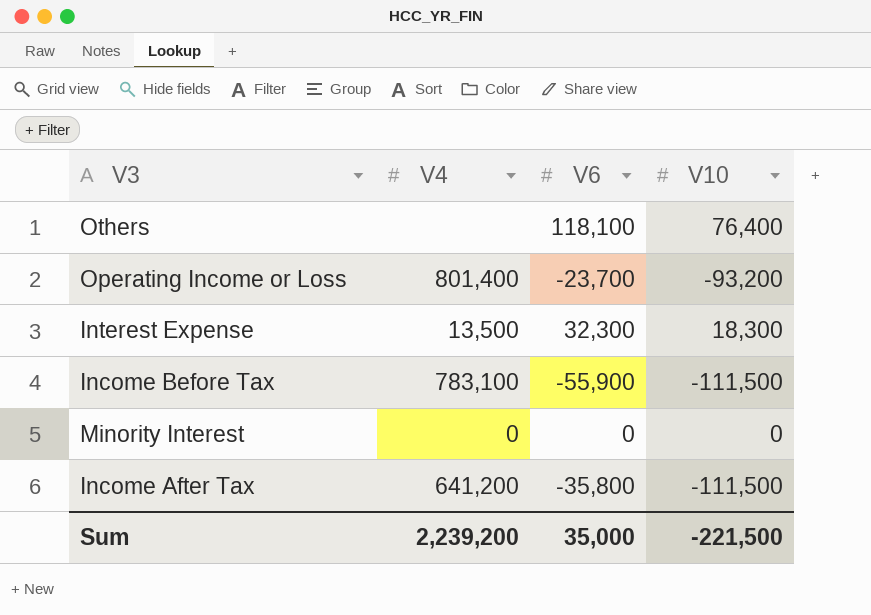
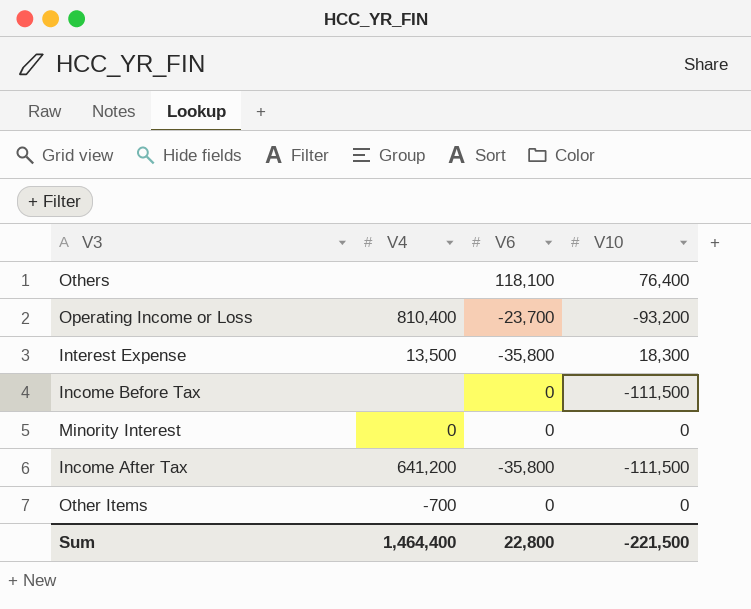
Operating Income or Loss | V4: 801,400 -> 810,400
Interest Expense | V6: 32,300 -> -35,800
Income Before Tax | V4: 783,100 -> none
Income Before Tax | V6: -55,900 -> 0
row Other Items: none -> -700 | 0 | 0
Sum | V4: 2,239,200 -> 1,464,400
Sum | V6: 35,000 -> 22,800

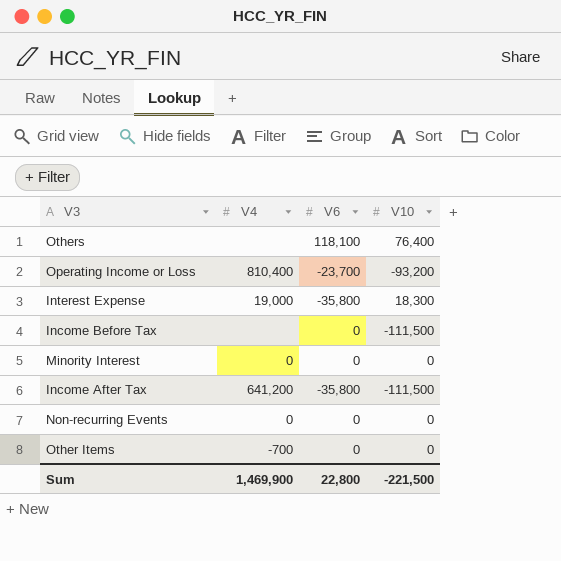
Interest Expense | V4: 13,500 -> 19,000
row Non-recurring Events: none -> 0 | 0 | 0
Sum | V4: 1,464,400 -> 1,469,900

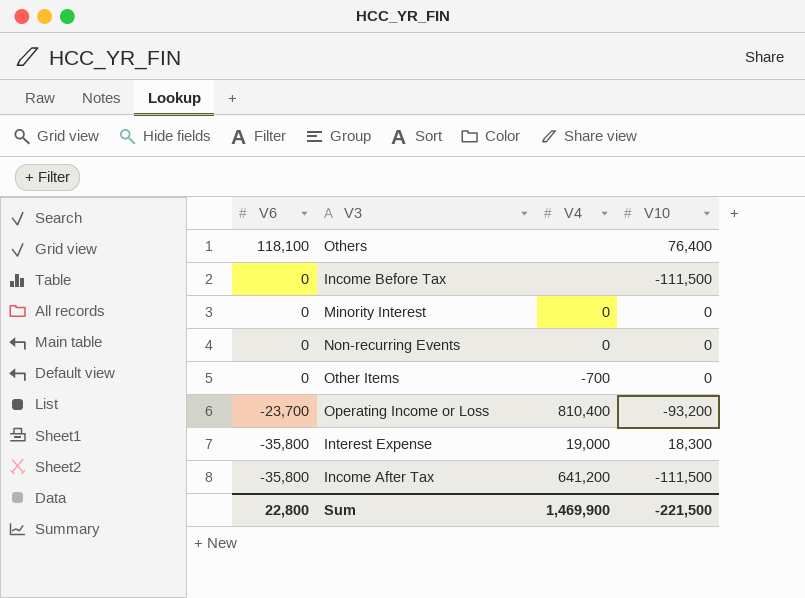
row order: none -> V6 descending
column V6 | position: 3 -> 1

